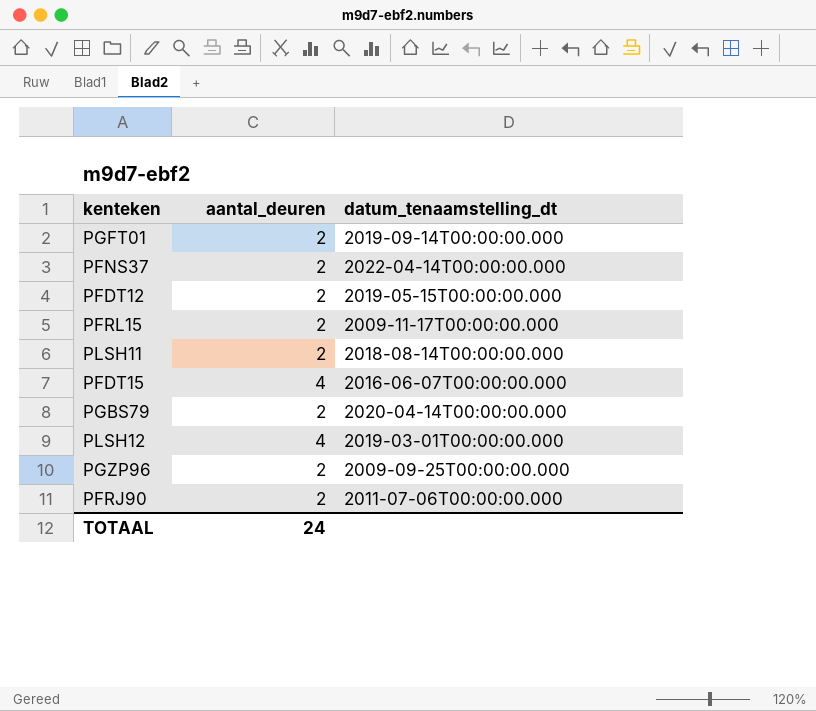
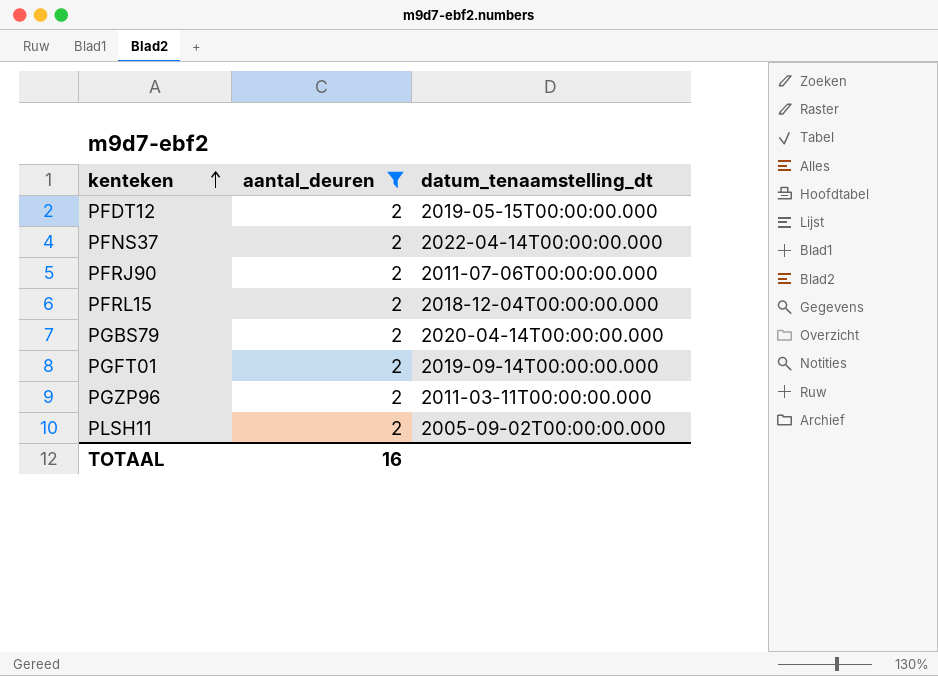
filter: none -> aantal_deuren = 2
row order: none -> kenteken ascending
PFRL15 | datum_tenaamstelling_dt: 2009-11-17T00:00:00.000 -> 2018-12-04T00:00:00.000
PGZP96 | datum_tenaamstelling_dt: 2009-09-25T00:00:00.000 -> 2011-03-11T00:00:00.000
PLSH11 | datum_tenaamstelling_dt: 2018-08-14T00:00:00.000 -> 2005-09-02T00:00:00.000
TOTAAL | aantal_deuren: 24 -> 16

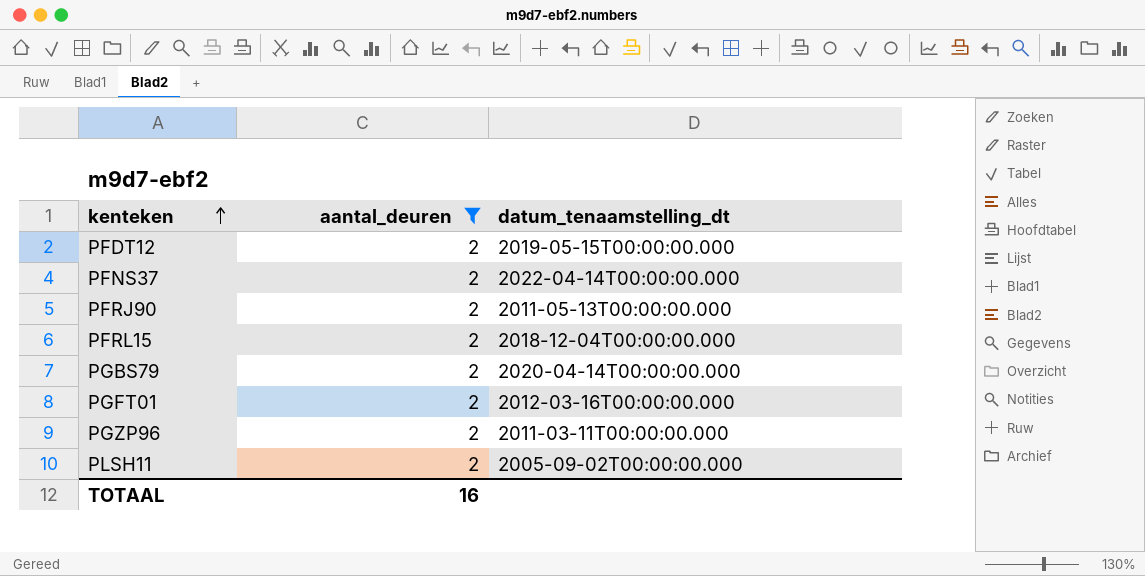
PFRJ90 | datum_tenaamstelling_dt: 2011-07-06T00:00:00.000 -> 2011-05-13T00:00:00.000
PGFT01 | datum_tenaamstelling_dt: 2019-09-14T00:00:00.000 -> 2012-03-16T00:00:00.000

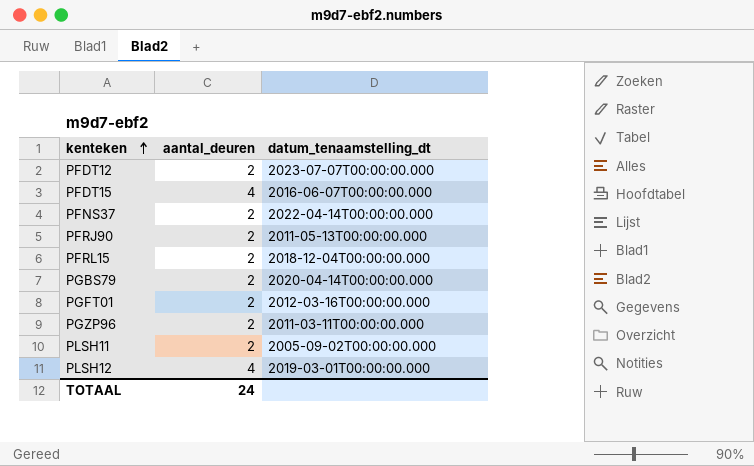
filter: aantal_deuren = 2 -> none
PFDT12 | datum_tenaamstelling_dt: 2019-05-15T00:00:00.000 -> 2023-07-07T00:00:00.000
TOTAAL | aantal_deuren: 16 -> 24

